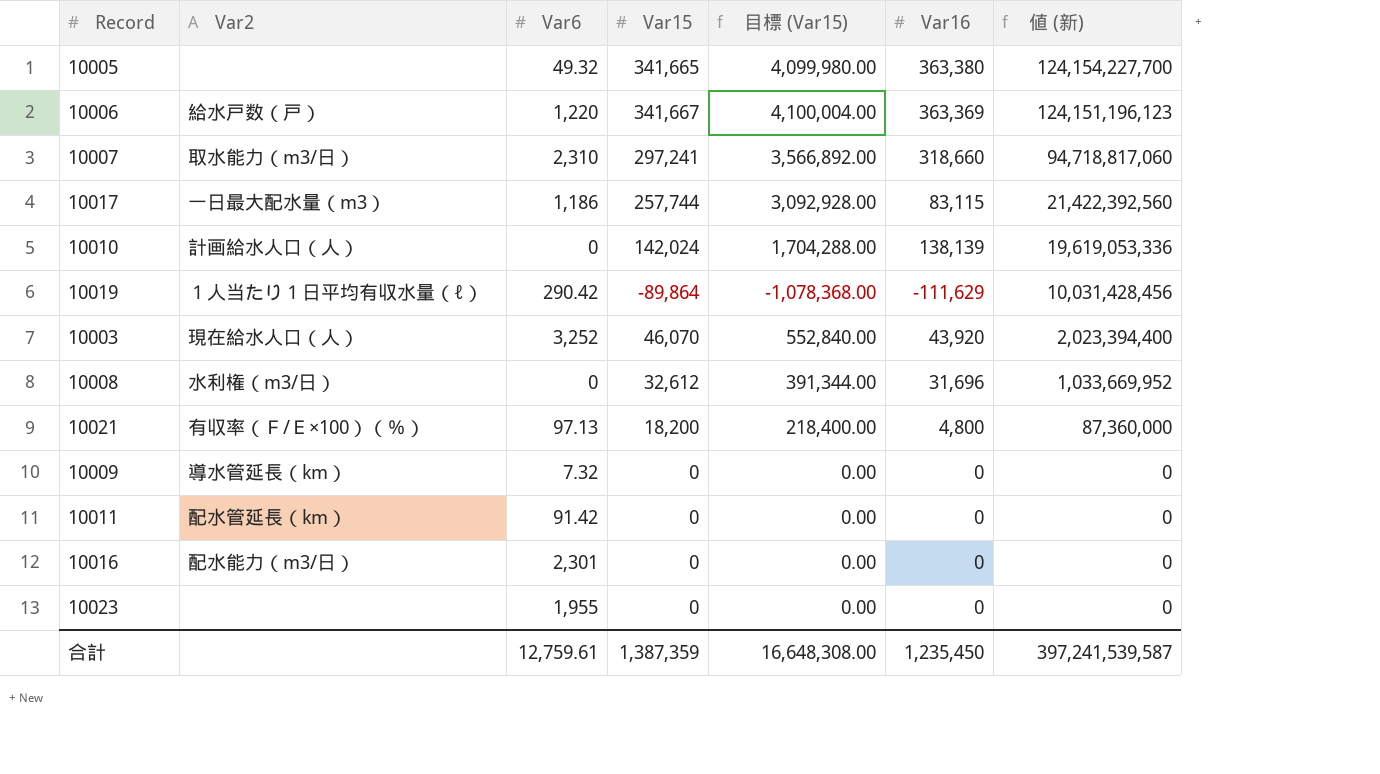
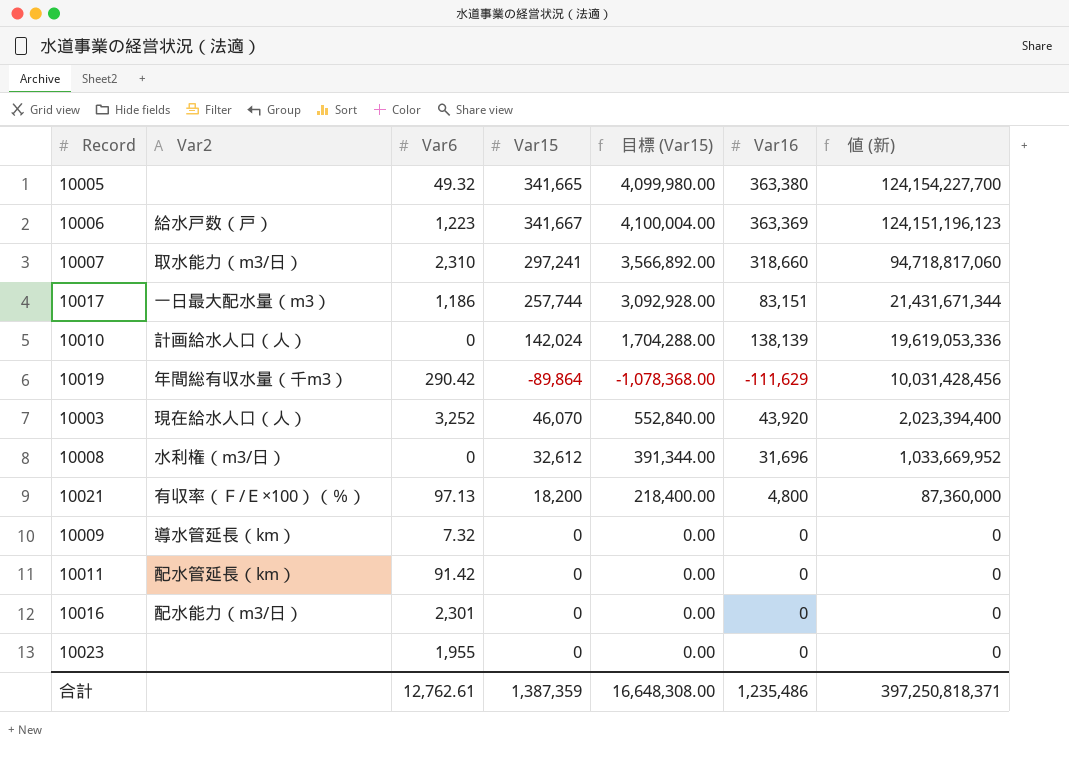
10006 | Var6: 1,220 -> 1,223
10017 | Var16: 83,115 -> 83,151
10017 | 値 (新): 21,422,392,560 -> 21,431,671,344
10019 | Var2: １人当たり１日平均有収水量（ℓ） -> 年間総有収水量（千m3）
合計 | Var6: 12,759.61 -> 12,762.61
合計 | Var16: 1,235,450 -> 1,235,486
合計 | 値 (新): 397,241,539,587 -> 397,250,818,371

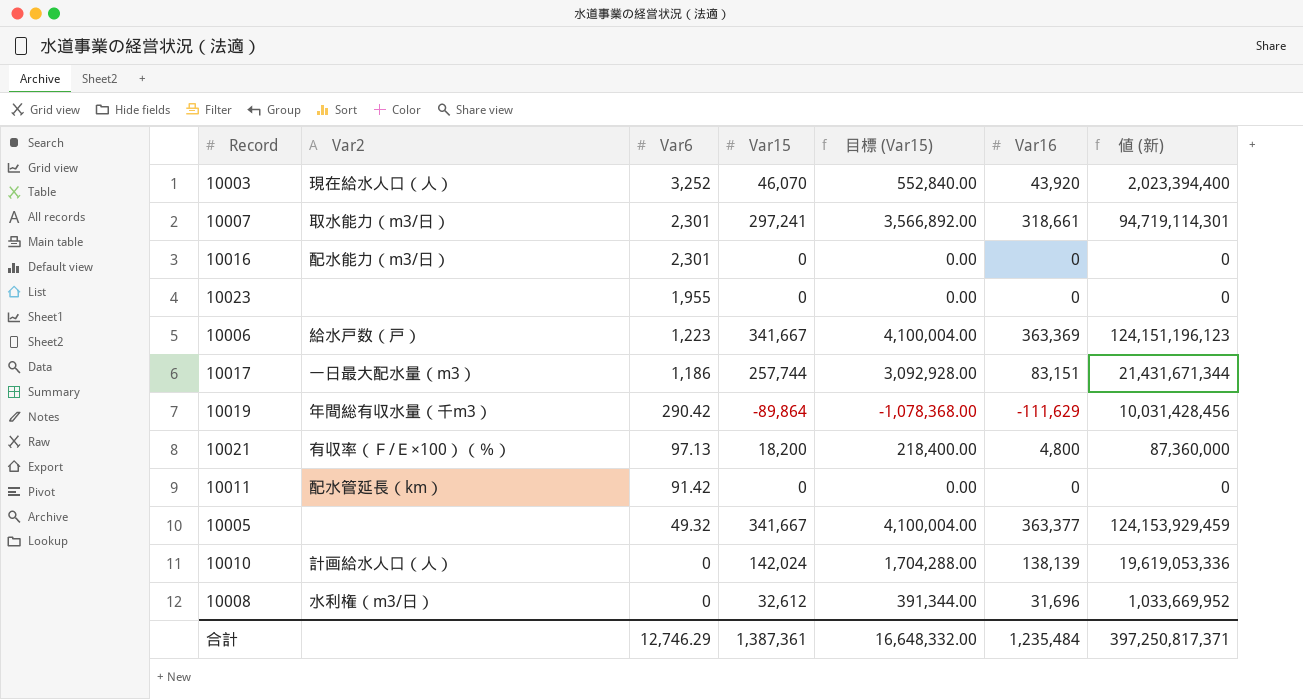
row order: 値 (新) descending -> Var6 descending
row 10009: 導水管延長（km） | 7.32 | 0 | 0.00 | 0 | 0 -> none
10007 | Var6: 2,310 -> 2,301
10007 | Var16: 318,660 -> 318,661
10007 | 値 (新): 94,718,817,060 -> 94,719,114,301
10005 | Var15: 341,665 -> 341,667
10005 | 目標 (Var15): 4,099,980.00 -> 4,100,004.00
10005 | Var16: 363,380 -> 363,377
10005 | 値 (新): 124,154,227,700 -> 124,153,929,459
合計 | Var6: 12,762.61 -> 12,746.29
合計 | Var15: 1,387,359 -> 1,387,361
合計 | 目標 (Var15): 16,648,308.00 -> 16,648,332.00
合計 | Var16: 1,235,486 -> 1,235,484
合計 | 値 (新): 397,250,818,371 -> 397,250,817,371

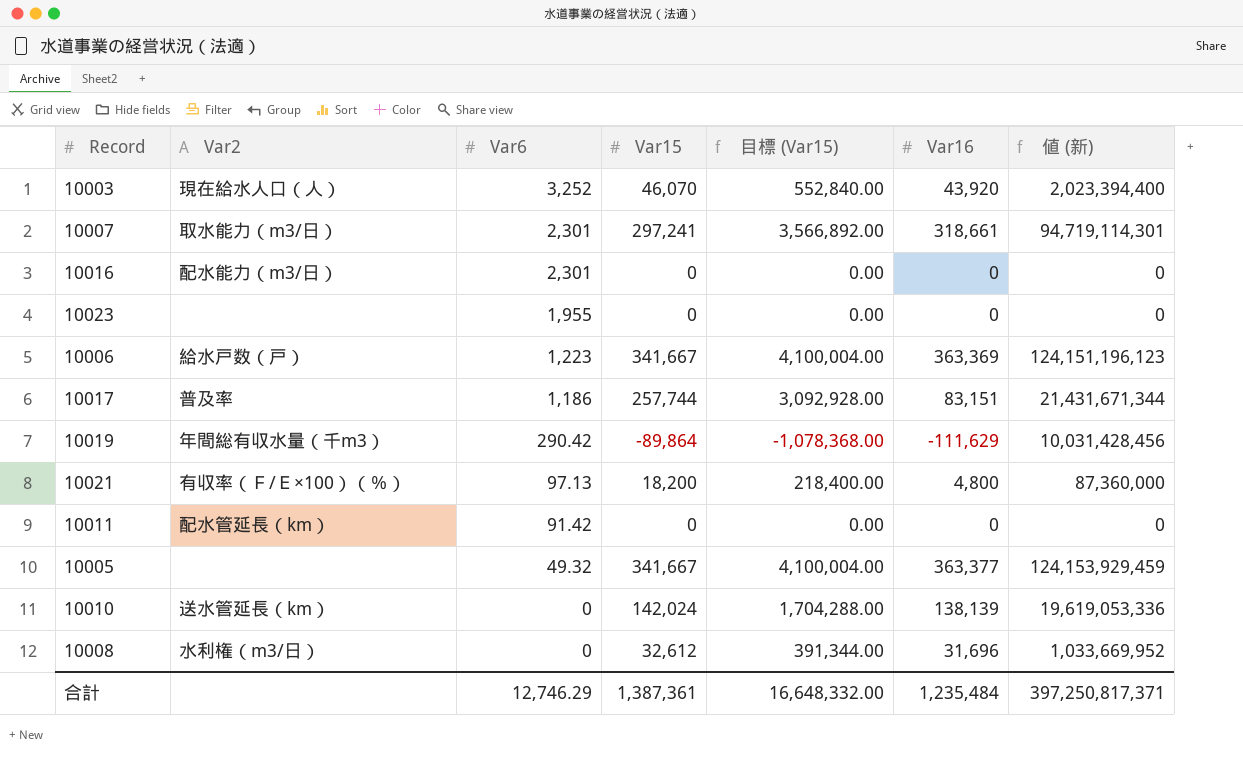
10017 | Var2: 一日最大配水量（m3） -> 普及率
10010 | Var2: 計画給水人口（人） -> 送水管延長（km）

